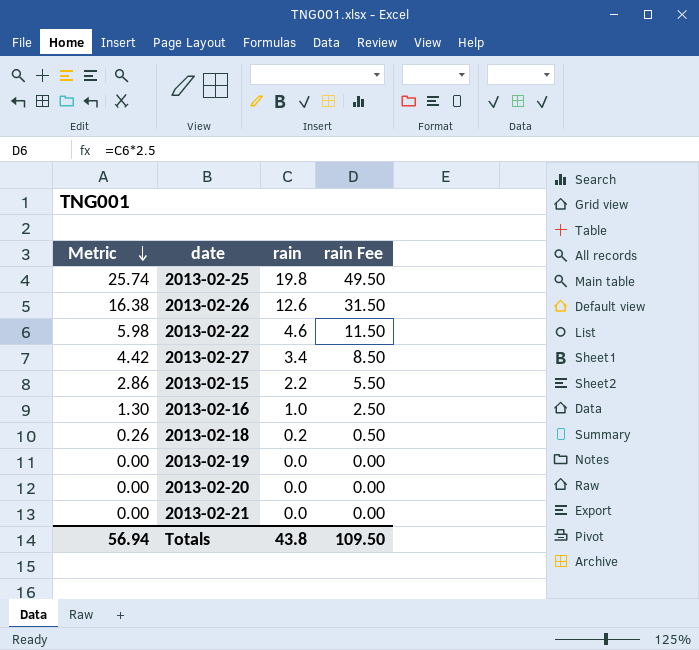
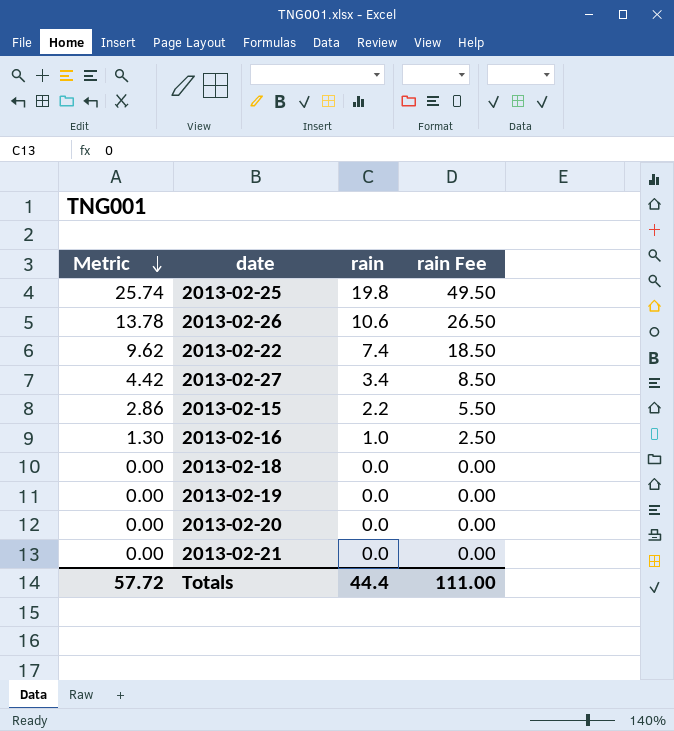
2013-02-26 | Metric: 16.38 -> 13.78
2013-02-26 | rain: 12.6 -> 10.6
2013-02-26 | rain Fee: 31.50 -> 26.50
2013-02-22 | Metric: 5.98 -> 9.62
2013-02-22 | rain: 4.6 -> 7.4
2013-02-22 | rain Fee: 11.50 -> 18.50
2013-02-18 | Metric: 0.26 -> 0.00
2013-02-18 | rain: 0.2 -> 0.0
2013-02-18 | rain Fee: 0.50 -> 0.00
Totals | Metric: 56.94 -> 57.72
Totals | rain: 43.8 -> 44.4
Totals | rain Fee: 109.50 -> 111.00

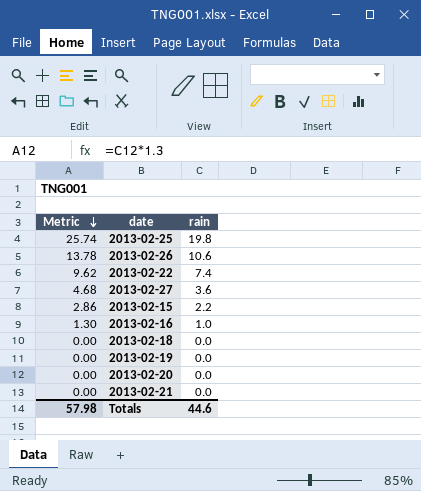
column rain Fee | formula: [rain] * 2.5 -> none
2013-02-27 | Metric: 4.42 -> 4.68
2013-02-27 | rain: 3.4 -> 3.6
Totals | Metric: 57.72 -> 57.98
Totals | rain: 44.4 -> 44.6

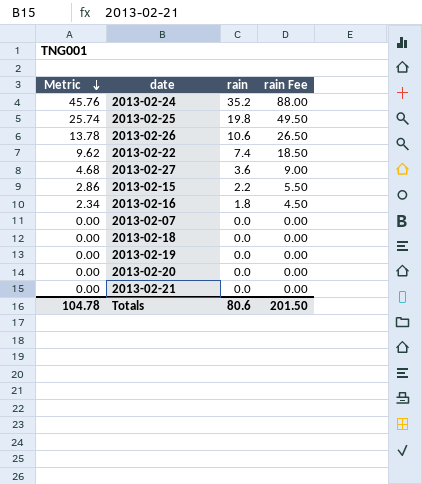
column rain Fee | formula: none -> [rain] * 2.5
row 2013-02-24: none -> 45.76 | 35.2 | 88.00
2013-02-16 | Metric: 1.30 -> 2.34
2013-02-16 | rain: 1.0 -> 1.8
row 2013-02-07: none -> 0.00 | 0.0 | 0.00
Totals | Metric: 57.98 -> 104.78
Totals | rain: 44.6 -> 80.6

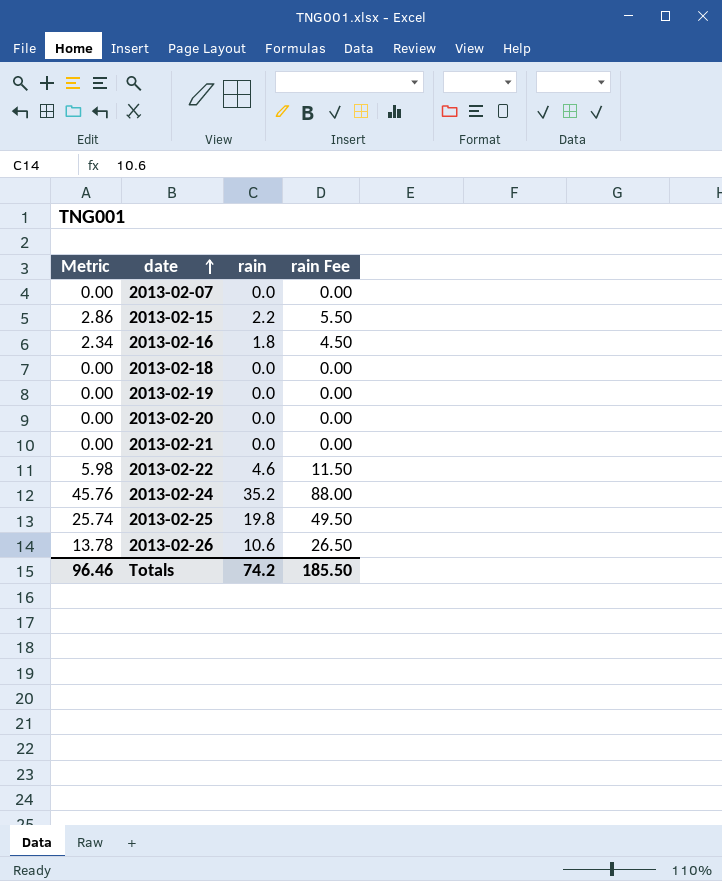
row order: Metric descending -> date ascending
row 2013-02-27: 4.68 | 3.6 | 9.00 -> none
2013-02-22 | Metric: 9.62 -> 5.98
2013-02-22 | rain: 7.4 -> 4.6
2013-02-22 | rain Fee: 18.50 -> 11.50
Totals | Metric: 104.78 -> 96.46
Totals | rain: 80.6 -> 74.2
Totals | rain Fee: 201.50 -> 185.50

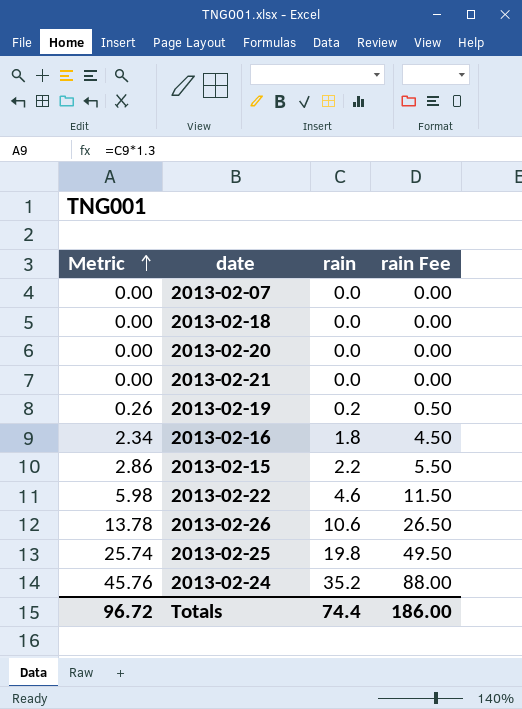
row order: date ascending -> Metric ascending
2013-02-19 | Metric: 0.00 -> 0.26
2013-02-19 | rain: 0.0 -> 0.2
2013-02-19 | rain Fee: 0.00 -> 0.50
Totals | Metric: 96.46 -> 96.72
Totals | rain: 74.2 -> 74.4
Totals | rain Fee: 185.50 -> 186.00

